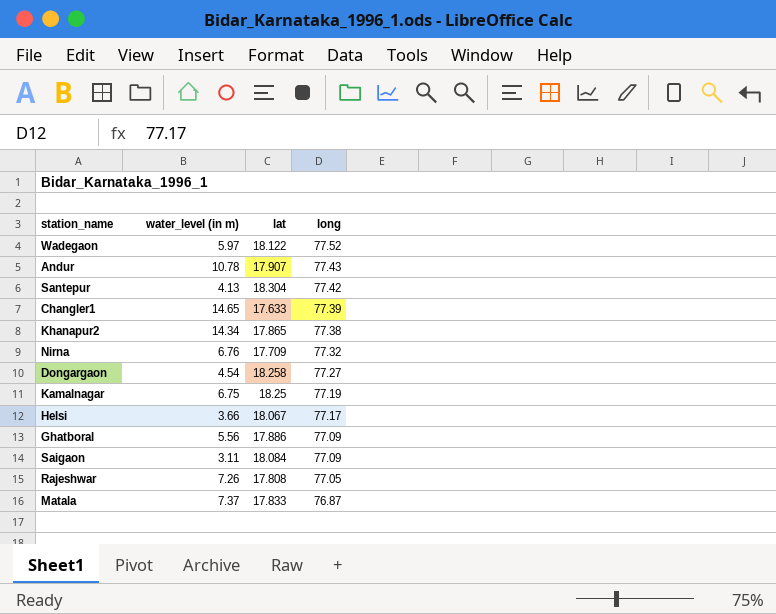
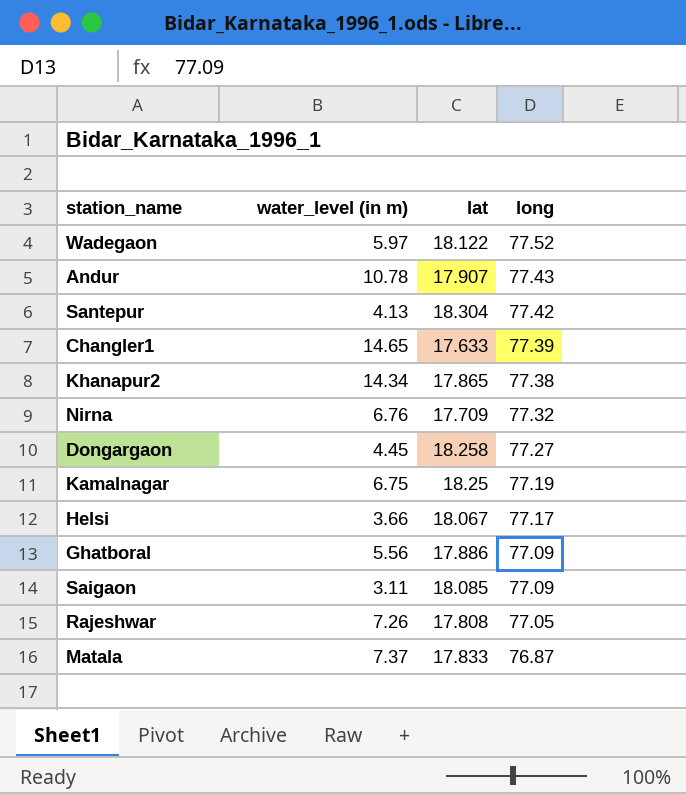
Dongargaon | water_level (in m): 4.54 -> 4.45
Saigaon | lat: 18.084 -> 18.085

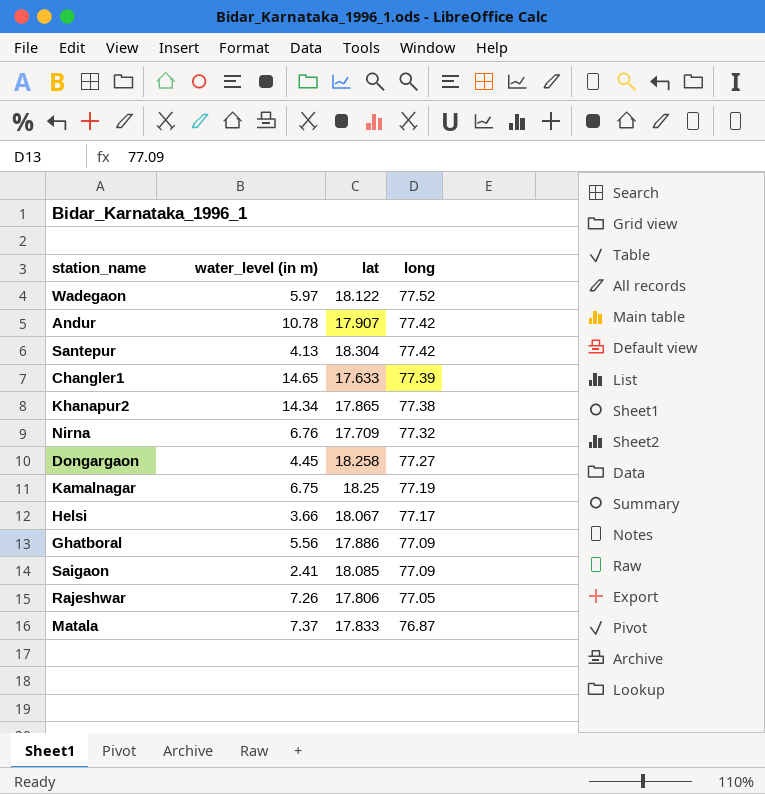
Andur | long: 77.43 -> 77.42
Saigaon | water_level (in m): 3.11 -> 2.41
Rajeshwar | lat: 17.808 -> 17.806

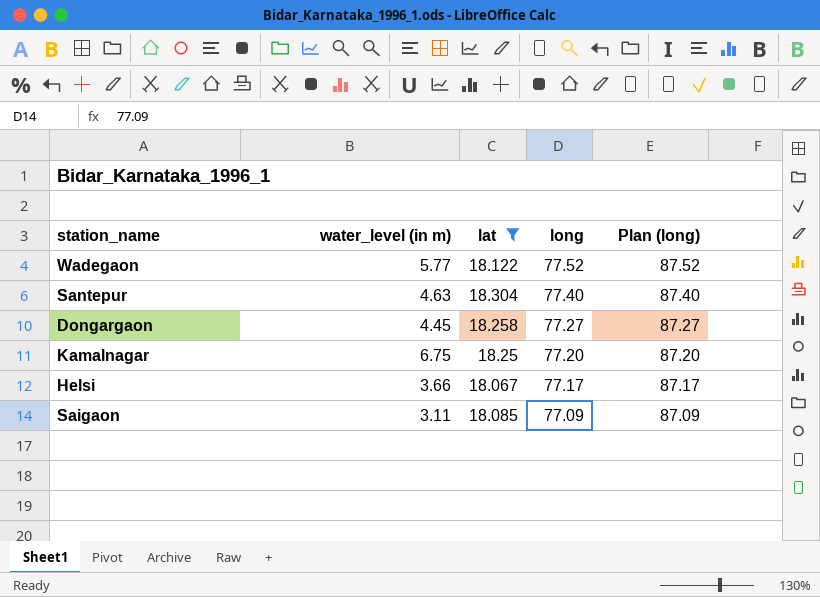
filter: none -> lat >= 18.067
column Plan (long) | formula: none -> [long] + 10
Wadegaon | water_level (in m): 5.97 -> 5.77
Santepur | water_level (in m): 4.13 -> 4.63
Santepur | long: 77.42 -> 77.40
Kamalnagar | long: 77.19 -> 77.20
Saigaon | water_level (in m): 2.41 -> 3.11

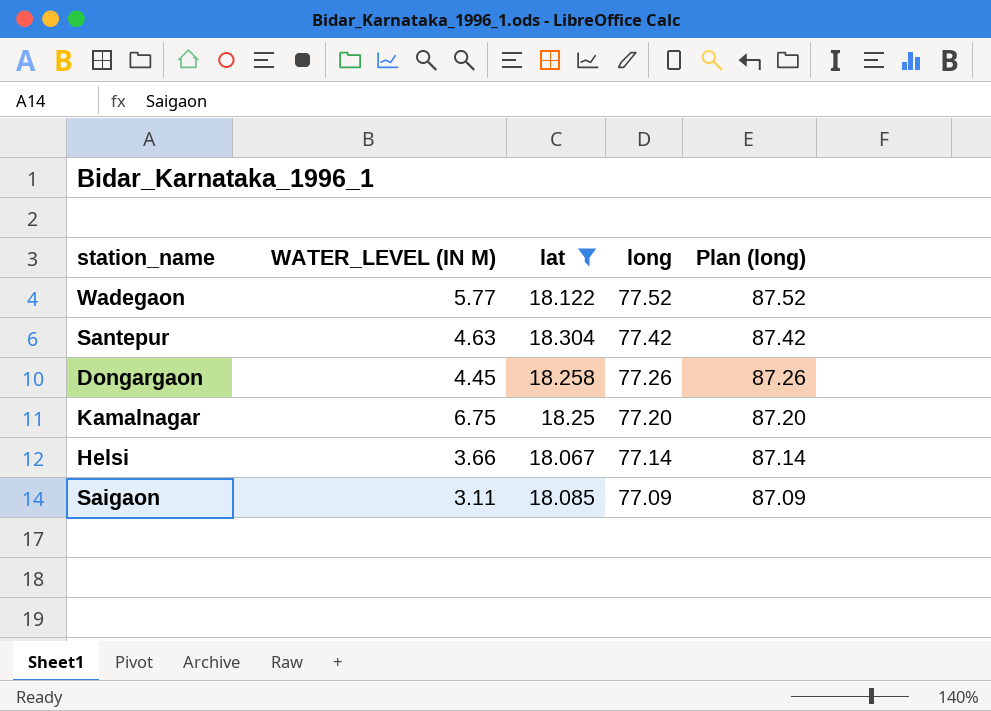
column name: water_level (in m) -> WATER_LEVEL (IN M)
Santepur | long: 77.40 -> 77.42
Santepur | Plan (long): 87.40 -> 87.42
Dongargaon | long: 77.27 -> 77.26
Dongargaon | Plan (long): 87.27 -> 87.26
Helsi | long: 77.17 -> 77.14
Helsi | Plan (long): 87.17 -> 87.14

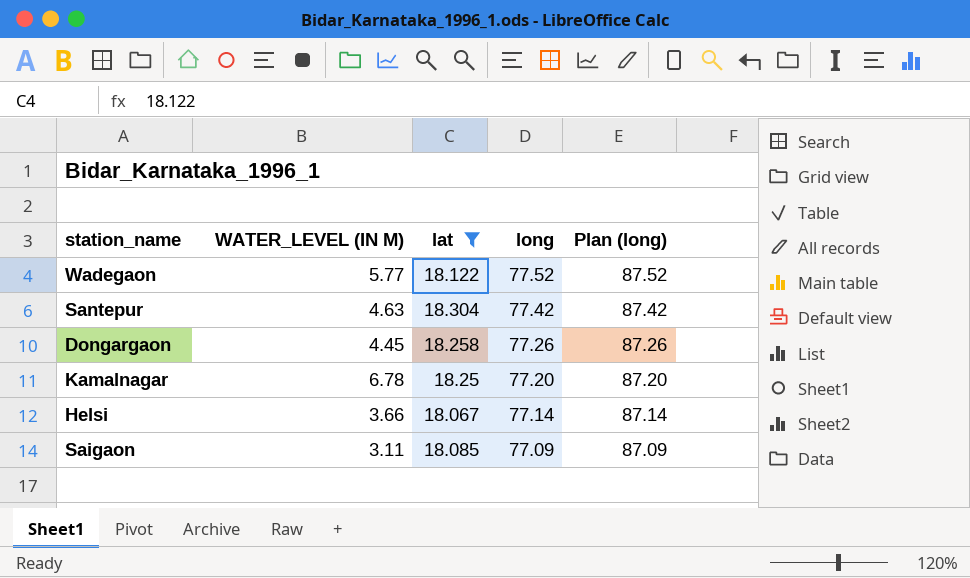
Kamalnagar | WATER_LEVEL (IN M): 6.75 -> 6.78

